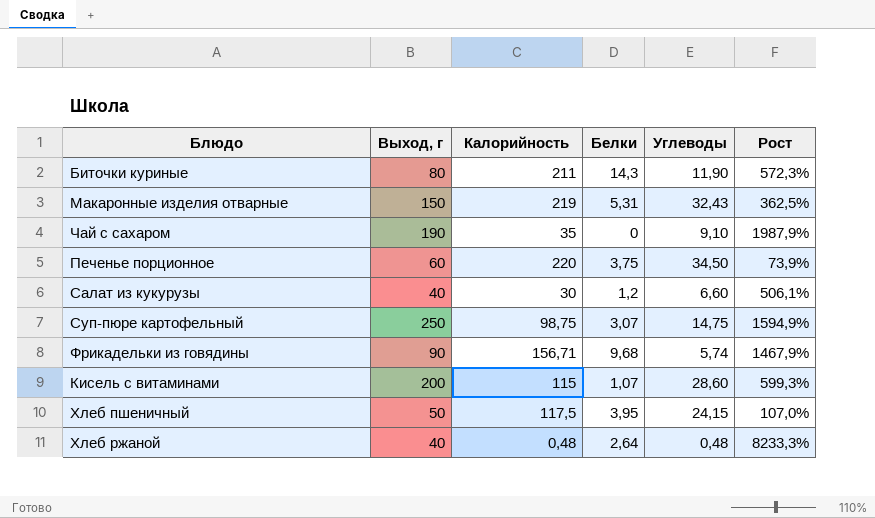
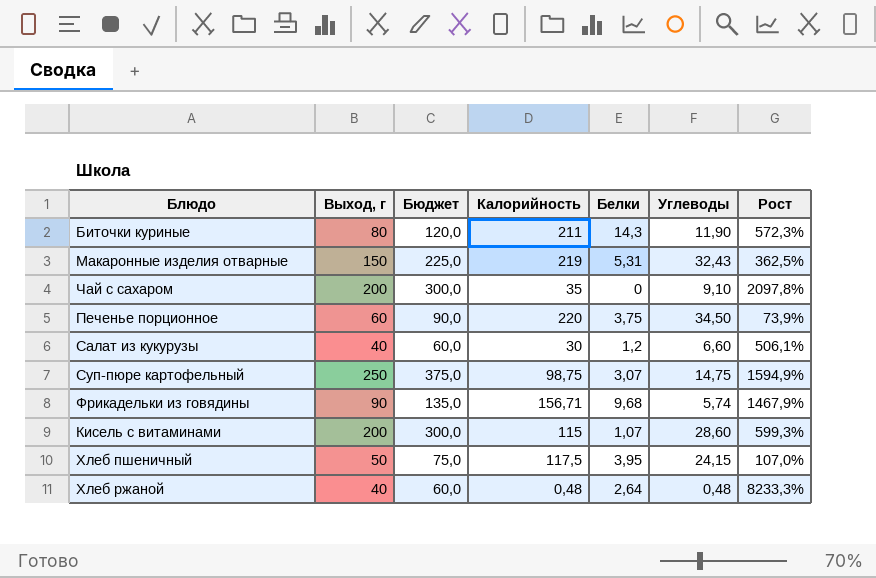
column Бюджет | formula: none -> [Выход, г] * 1,5
Чай с сахаром | Выход, г: 190 -> 200
Чай с сахаром | Рост: 1987,9% -> 2097,8%

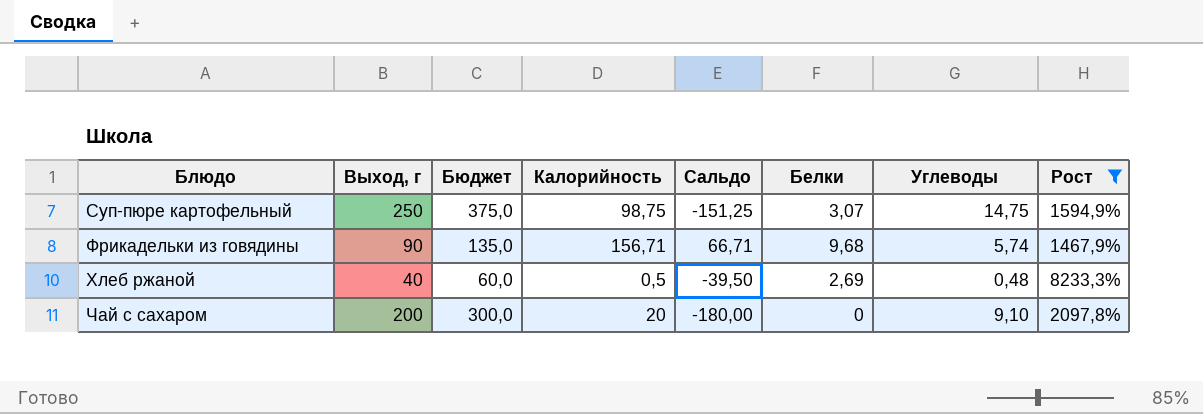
filter: none -> Рост >= 1467,9%
row order: none -> Блюдо ascending
column Сальдо | formula: none -> [Калорийность] - [Выход, г]
Хлеб ржаной | Калорийность: 0,48 -> 0,5
Хлеб ржаной | Белки: 2,64 -> 2,69
Чай с сахаром | Калорийность: 35 -> 20

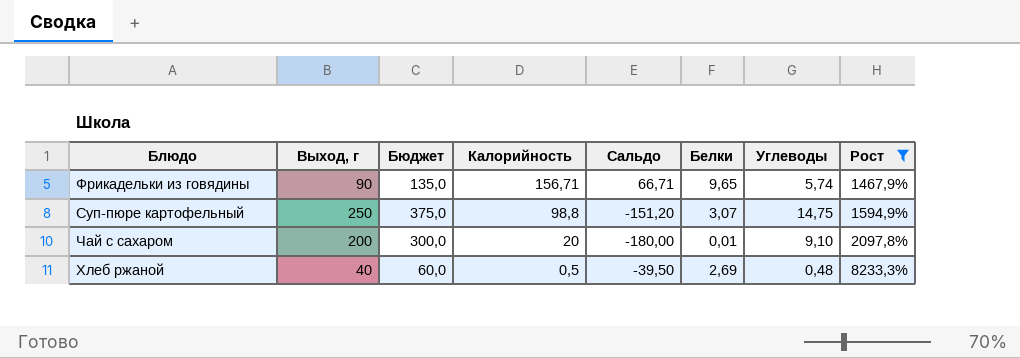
row order: Блюдо ascending -> Калорийность descending
Фрикадельки из говядины | Белки: 9,68 -> 9,65
Суп-пюре картофельный | Калорийность: 98,75 -> 98,8
Суп-пюре картофельный | Сальдо: -151,25 -> -151,20
Чай с сахаром | Белки: 0 -> 0,01

